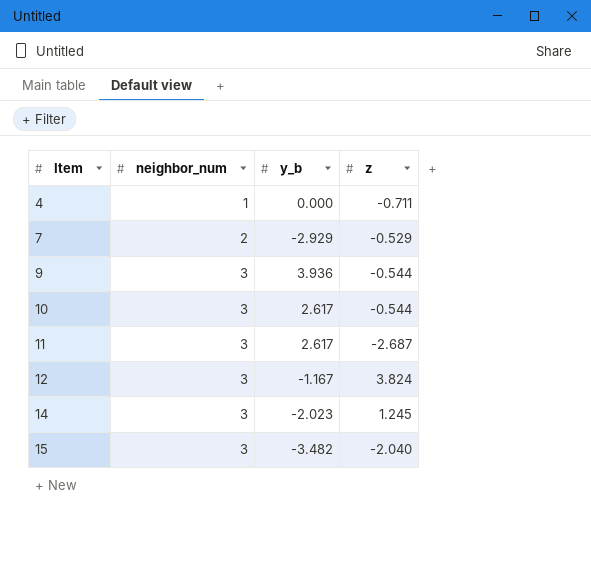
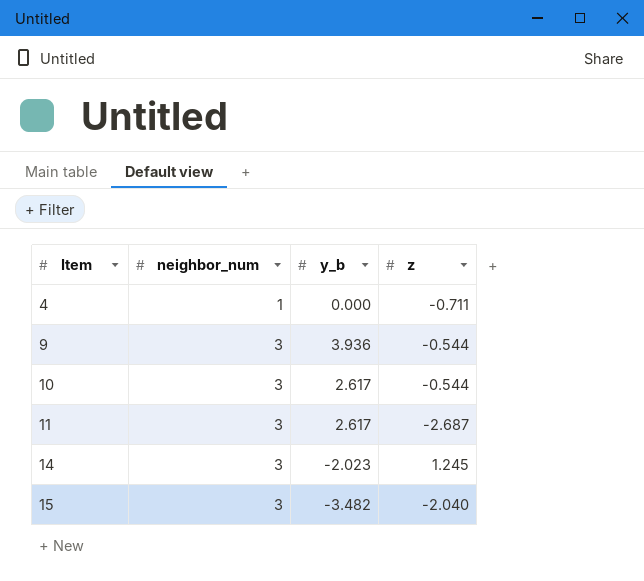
row 7: 2 | -2.929 | -0.529 -> none
row 12: 3 | -1.167 | 3.824 -> none

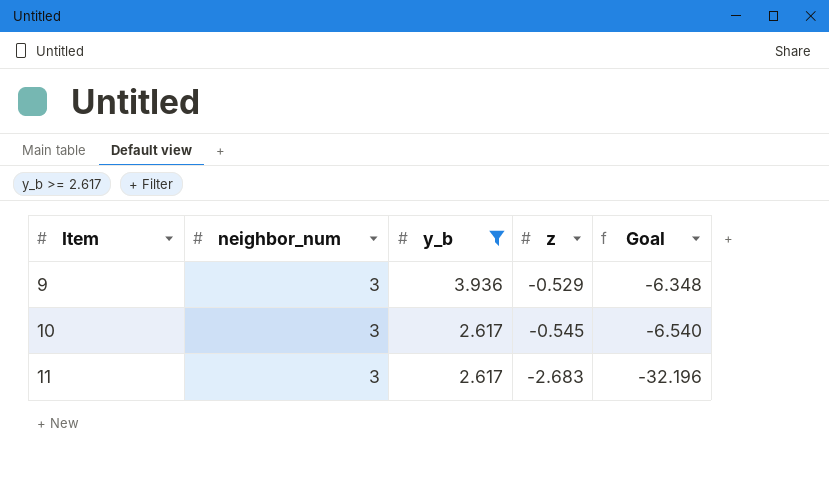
filter: none -> y_b >= 2.617
column Goal | formula: none -> [z] * 12
9 | z: -0.544 -> -0.529
10 | z: -0.544 -> -0.545
11 | z: -2.687 -> -2.683

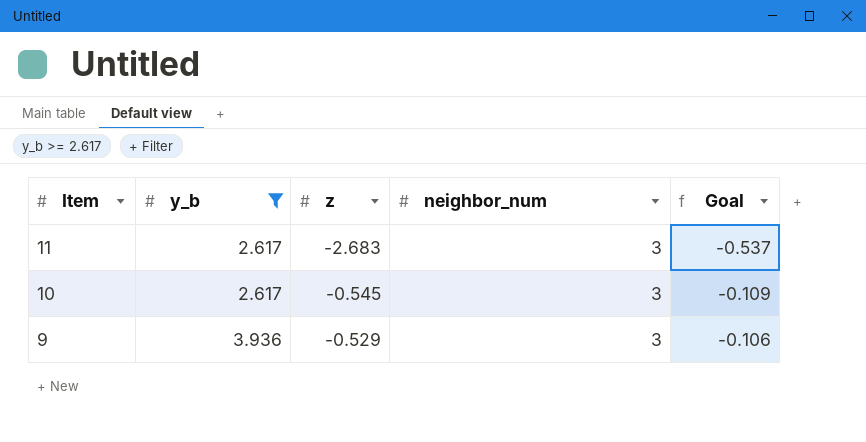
row order: Item ascending -> Item descending
column neighbor_num | position: 2 -> 4
column Goal | formula: [z] * 12 -> [z] * 0.2

